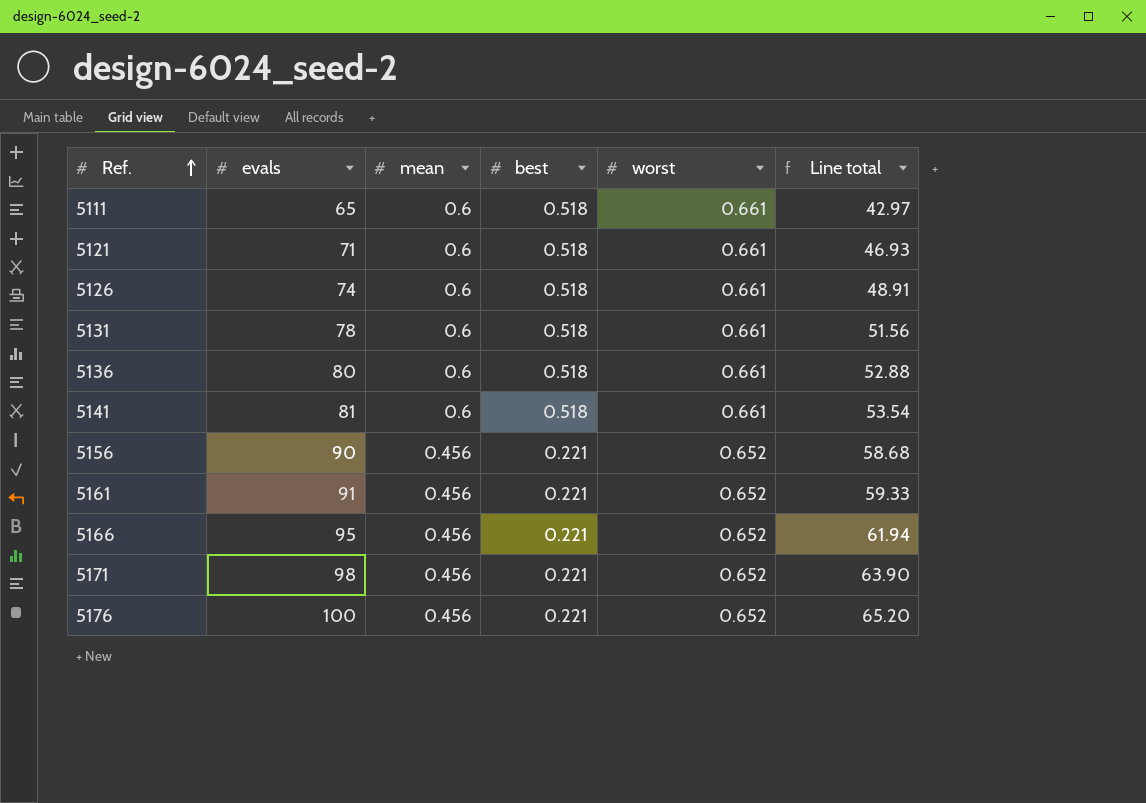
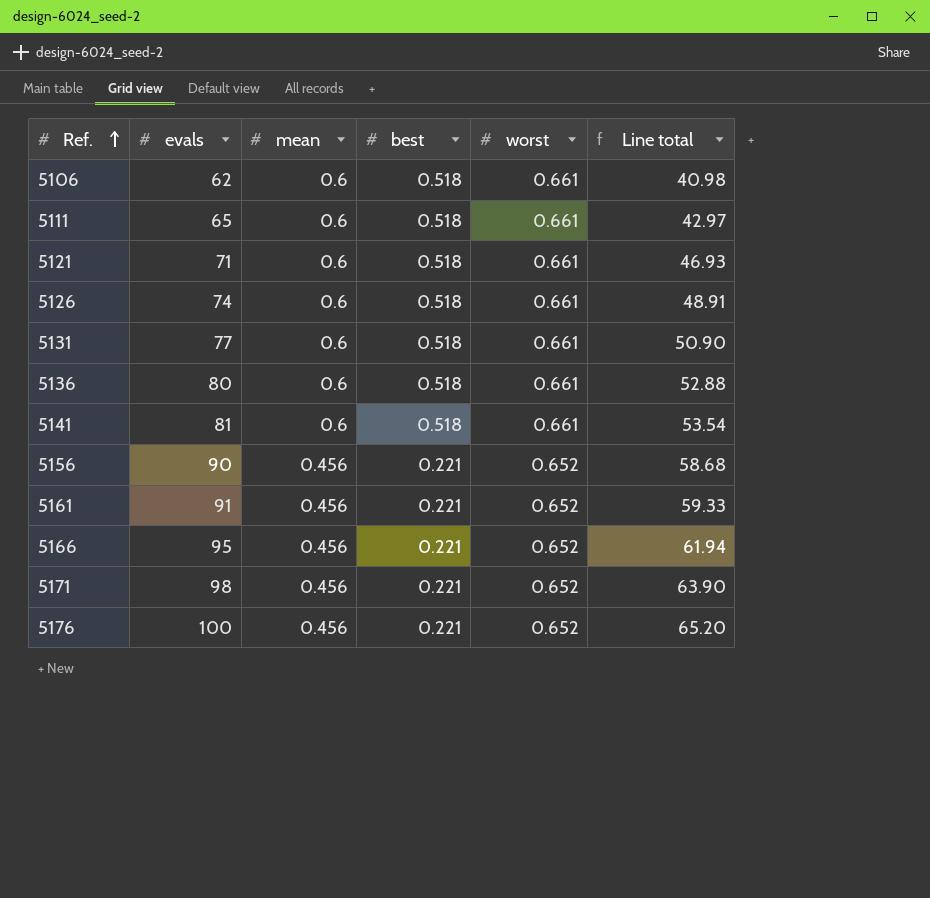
row 5106: none -> 62 | 0.6 | 0.518 | 0.661 | 40.98
5131 | evals: 78 -> 77
5131 | Line total: 51.56 -> 50.90

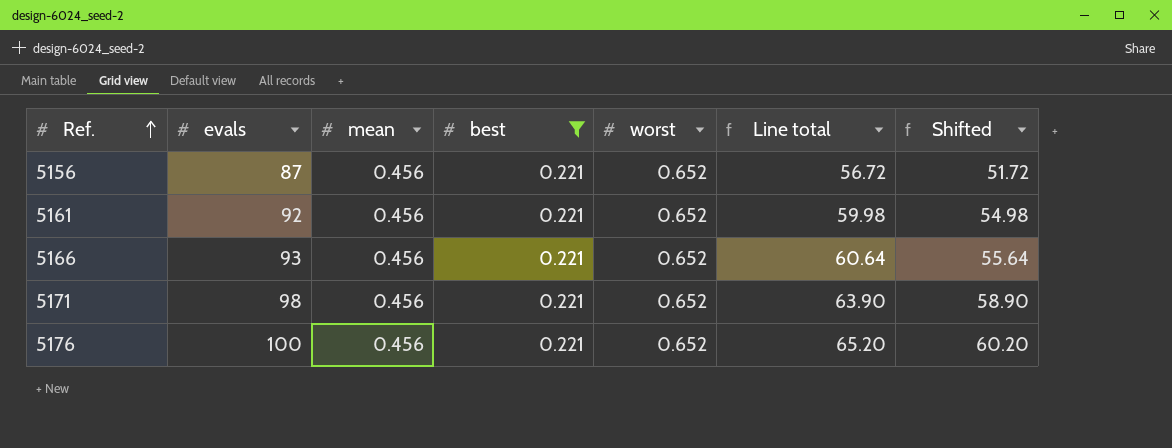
filter: none -> best = 0.221
column Shifted | formula: none -> [Line total] - 5
5156 | evals: 90 -> 87
5156 | Line total: 58.68 -> 56.72
5161 | evals: 91 -> 92
5161 | Line total: 59.33 -> 59.98
5166 | evals: 95 -> 93
5166 | Line total: 61.94 -> 60.64

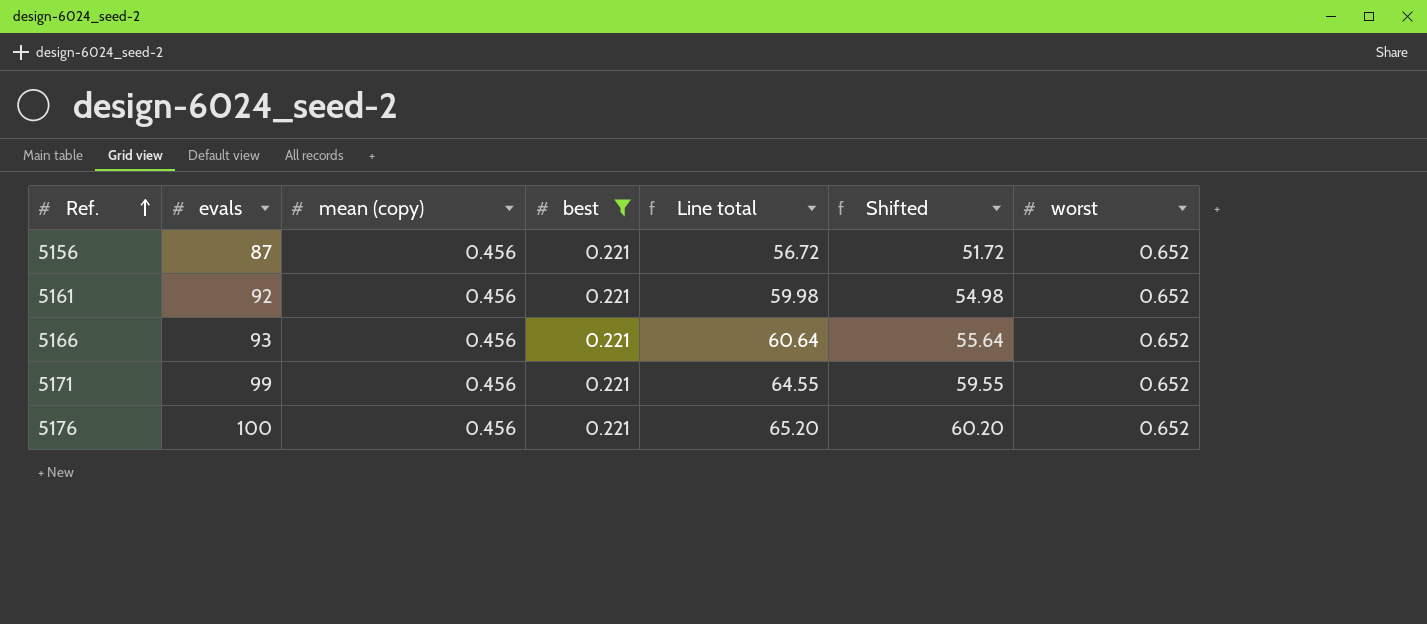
column name: mean -> mean (copy)
column worst | position: 5 -> 7
5171 | evals: 98 -> 99
5171 | Line total: 63.90 -> 64.55
5171 | Shifted: 58.90 -> 59.55

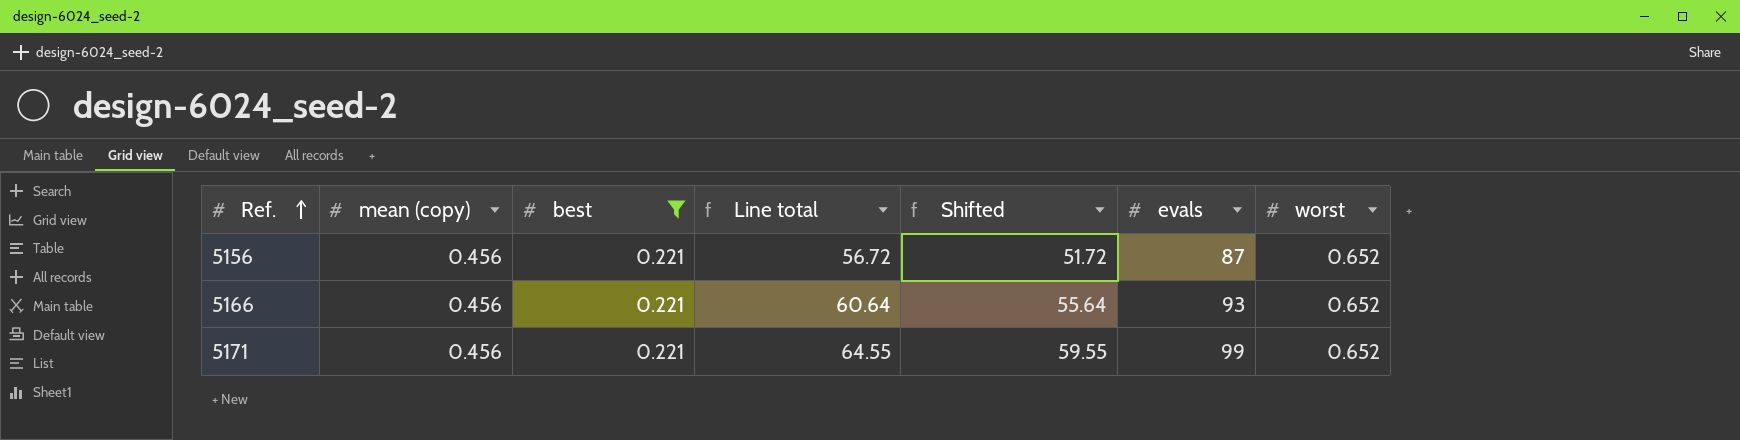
column evals | position: 2 -> 6
row 5161: 92 | 0.456 | 0.221 | 59.98 | 54.98 | 0.652 -> none
row 5176: 100 | 0.456 | 0.221 | 65.20 | 60.20 | 0.652 -> none

